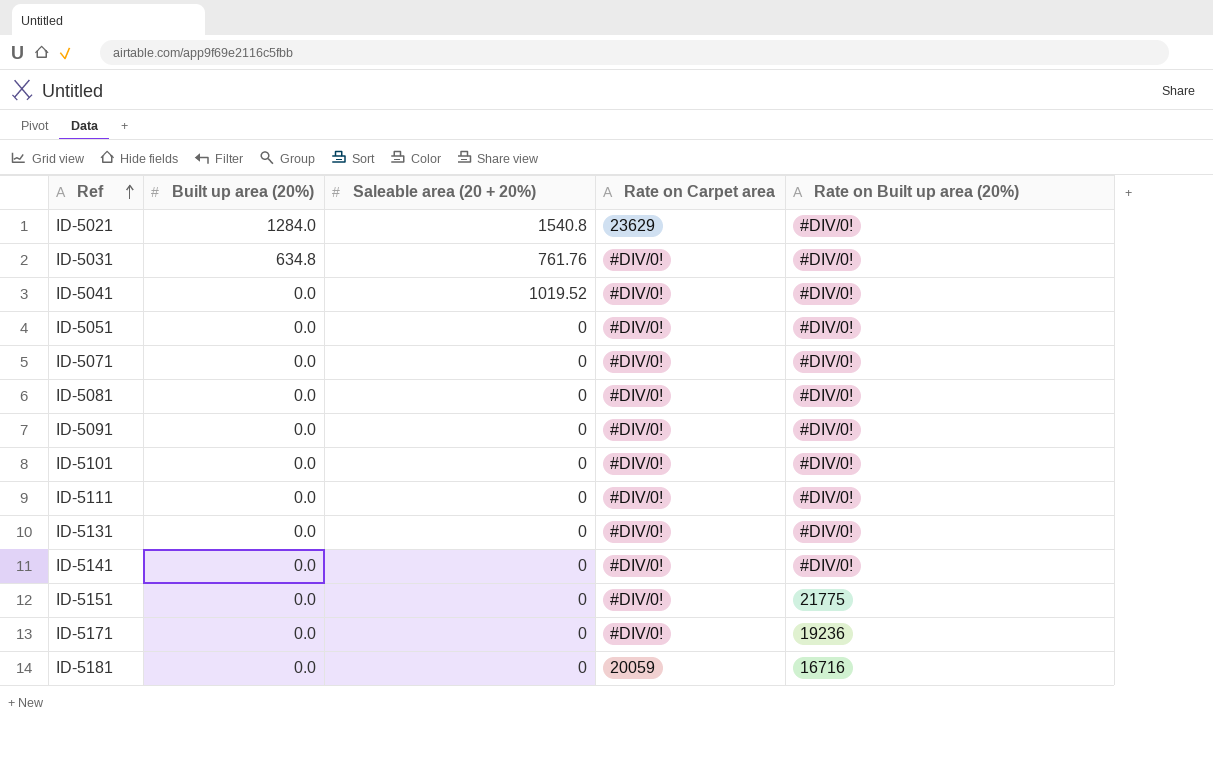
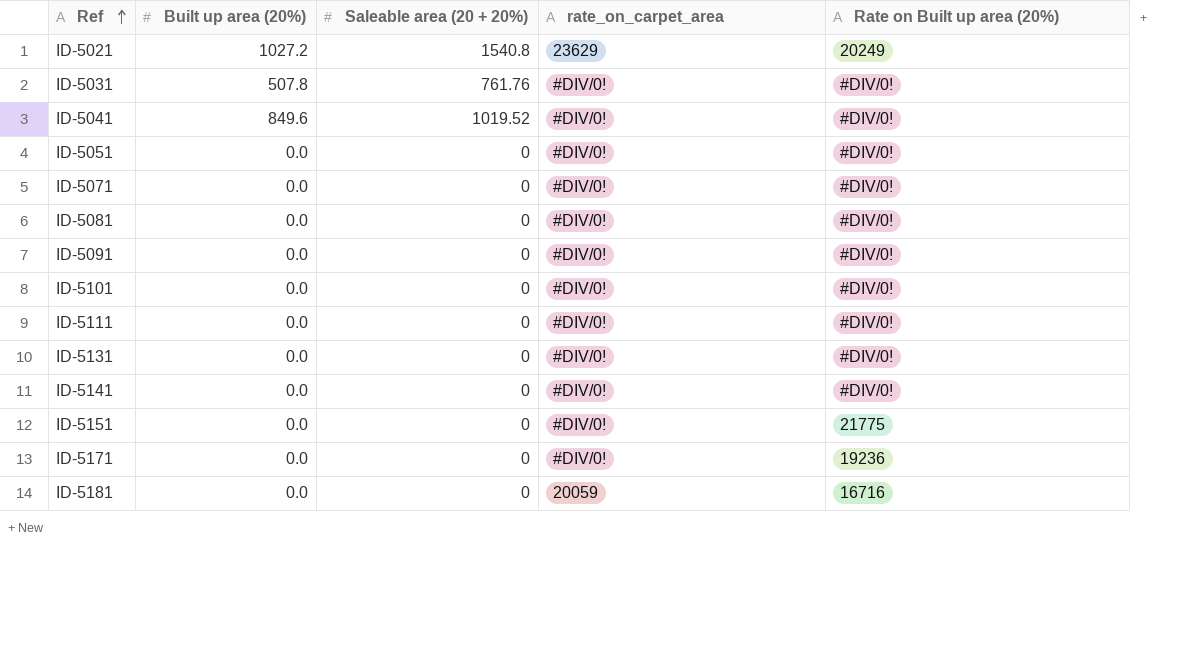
column name: Rate on Carpet area -> rate_on_carpet_area
ID-5021 | Built up area (20%): 1284.0 -> 1027.2
ID-5021 | Rate on Built up area (20%): #DIV/0! -> 20249
ID-5031 | Built up area (20%): 634.8 -> 507.8
ID-5041 | Built up area (20%): 0.0 -> 849.6

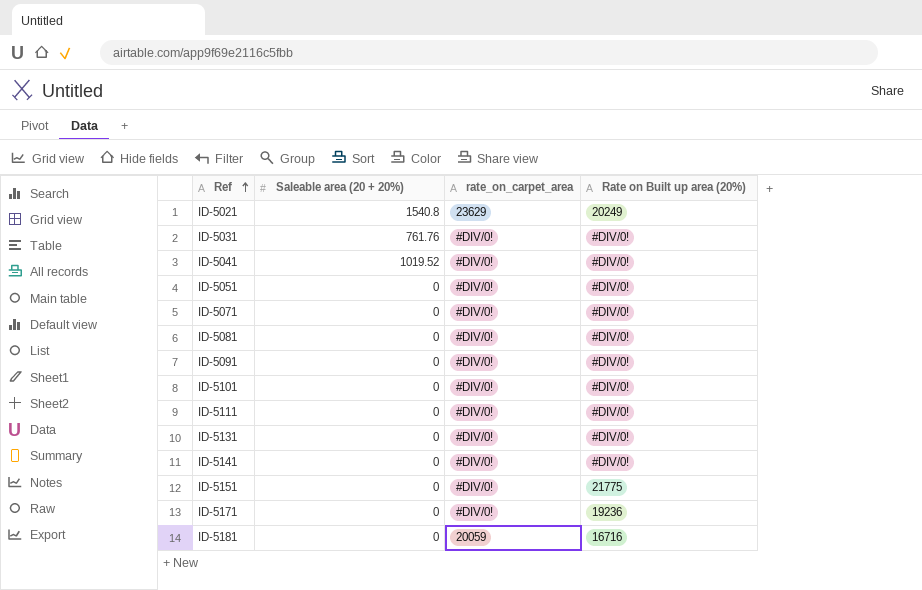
column Built up area (20%) | position: 2 -> none

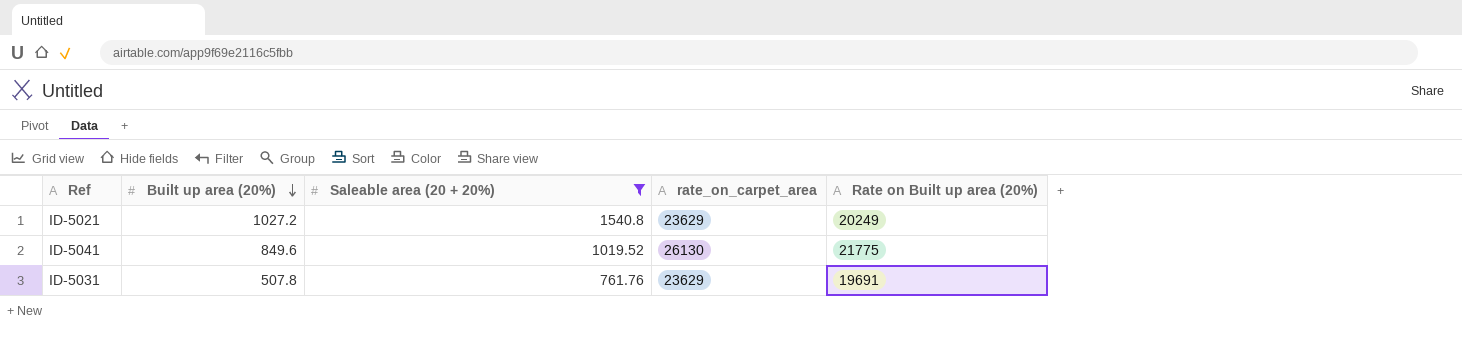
filter: none -> Saleable area (20 + 20%) != 0
row order: Ref ascending -> Built up area (20%) descending
column Built up area (20%) | position: none -> 2
ID-5041 | rate_on_carpet_area: #DIV/0! -> 26130
ID-5041 | Rate on Built up area (20%): #DIV/0! -> 21775
ID-5031 | rate_on_carpet_area: #DIV/0! -> 23629
ID-5031 | Rate on Built up area (20%): #DIV/0! -> 19691

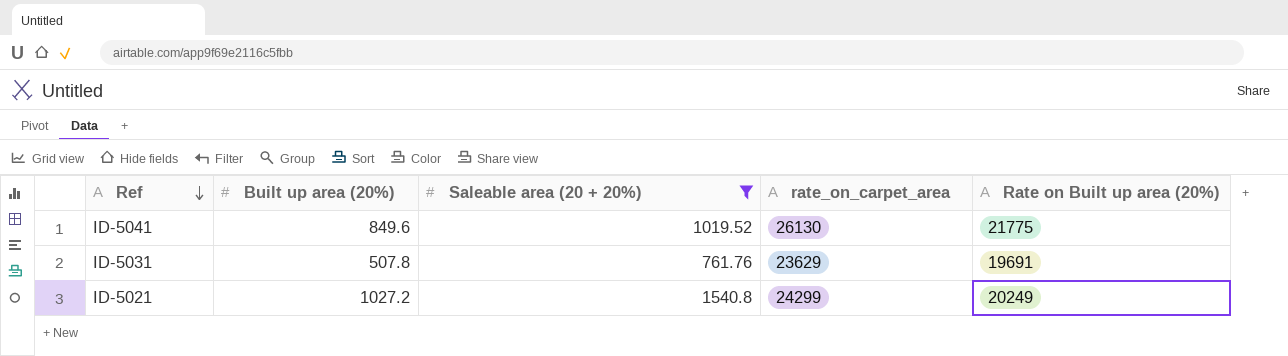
row order: Built up area (20%) descending -> Ref descending
ID-5021 | rate_on_carpet_area: 23629 -> 24299

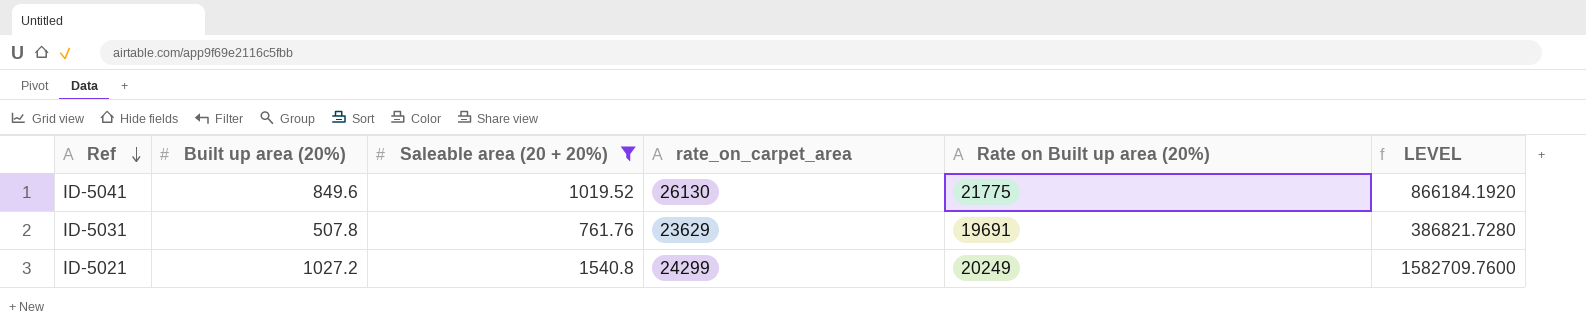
column LEVEL | formula: none -> [Built up area (20%)] * [Saleable area (20 + 20%)]

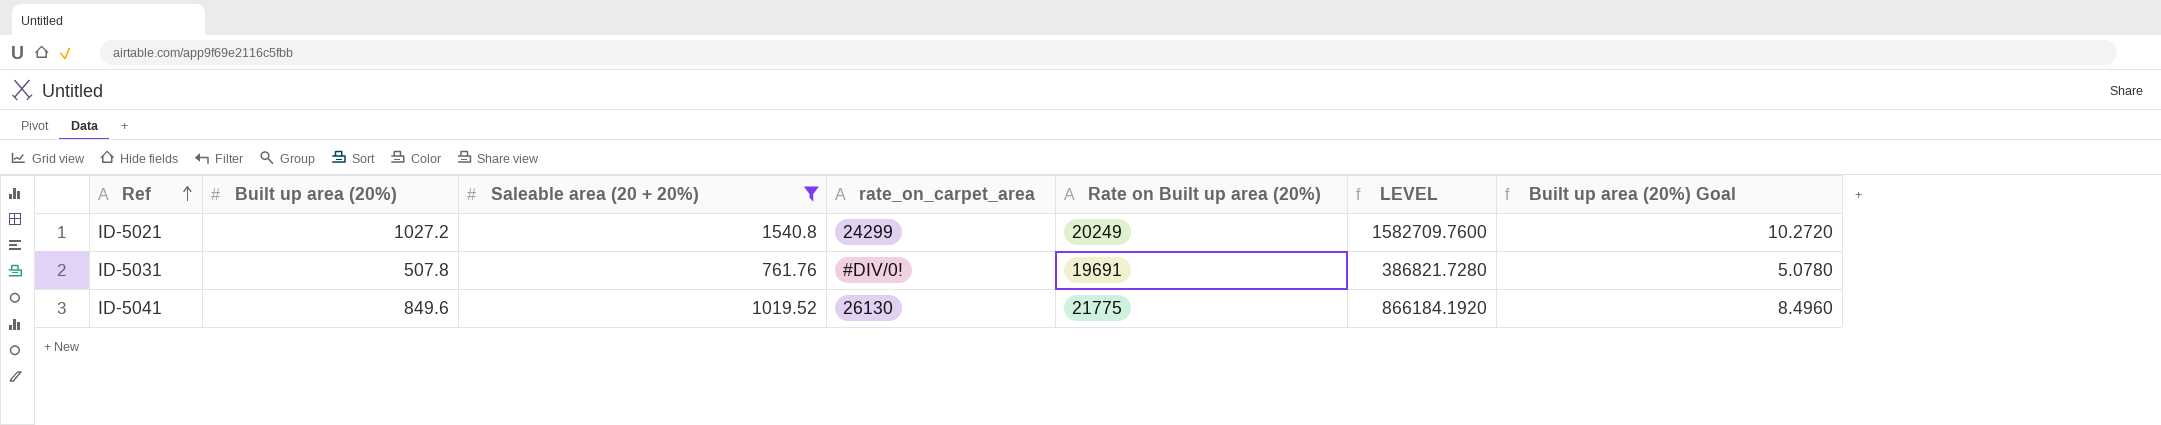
row order: Ref descending -> Ref ascending
column Built up area (20%) Goal | formula: none -> [Built up area (20%)] * 0.01
ID-5031 | rate_on_carpet_area: 23629 -> #DIV/0!

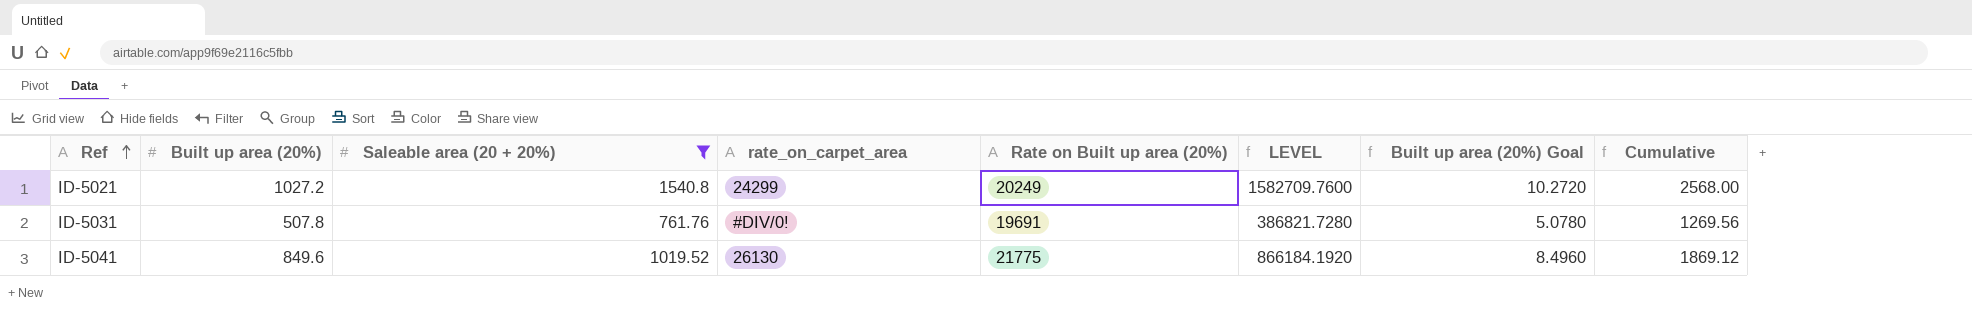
column Cumulative | formula: none -> [Built up area (20%)] + [Saleable area (20 + 20%)]

